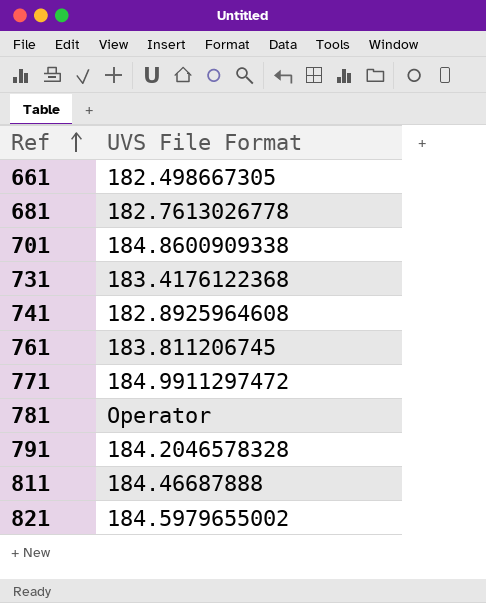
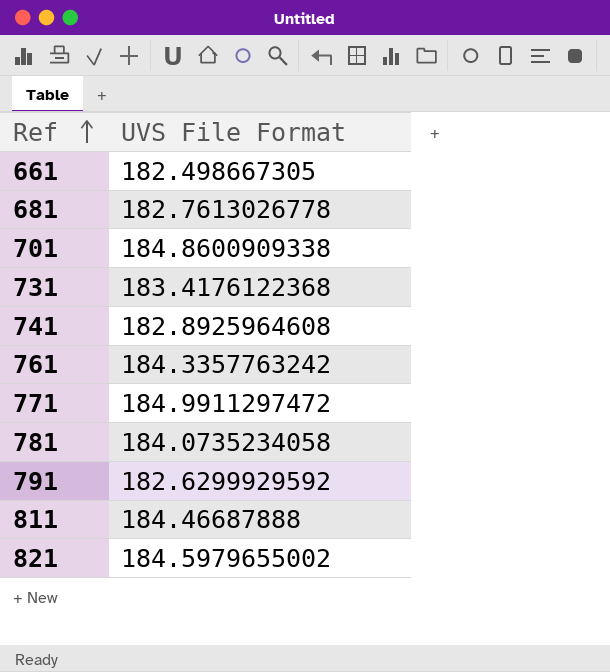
761 | UVS File Format: 183.811206745 -> 184.3357763242
781 | UVS File Format: Operator -> 184.0735234058
791 | UVS File Format: 184.2046578328 -> 182.6299929592

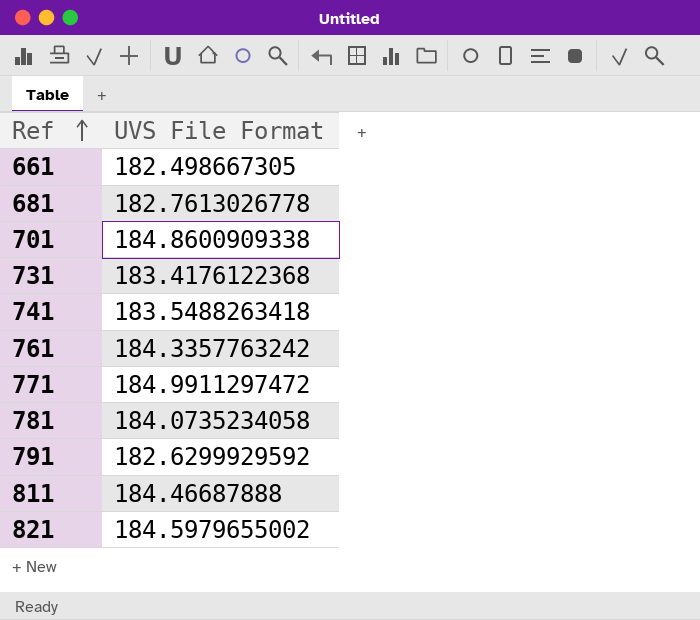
741 | UVS File Format: 182.8925964608 -> 183.5488263418

